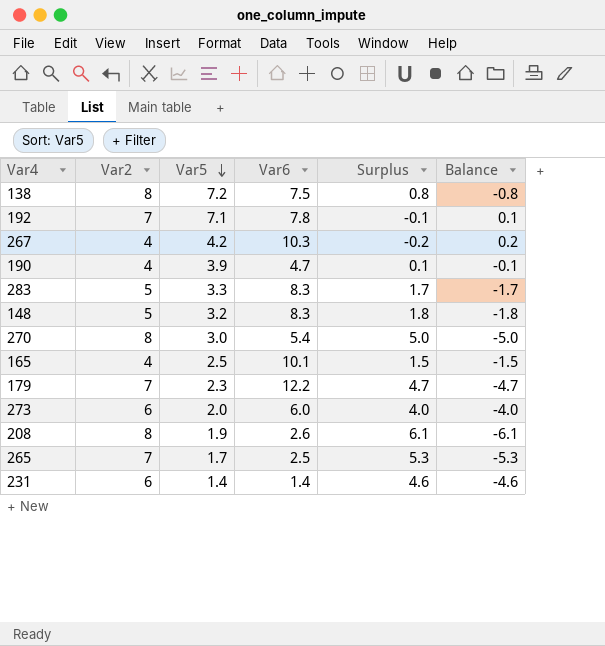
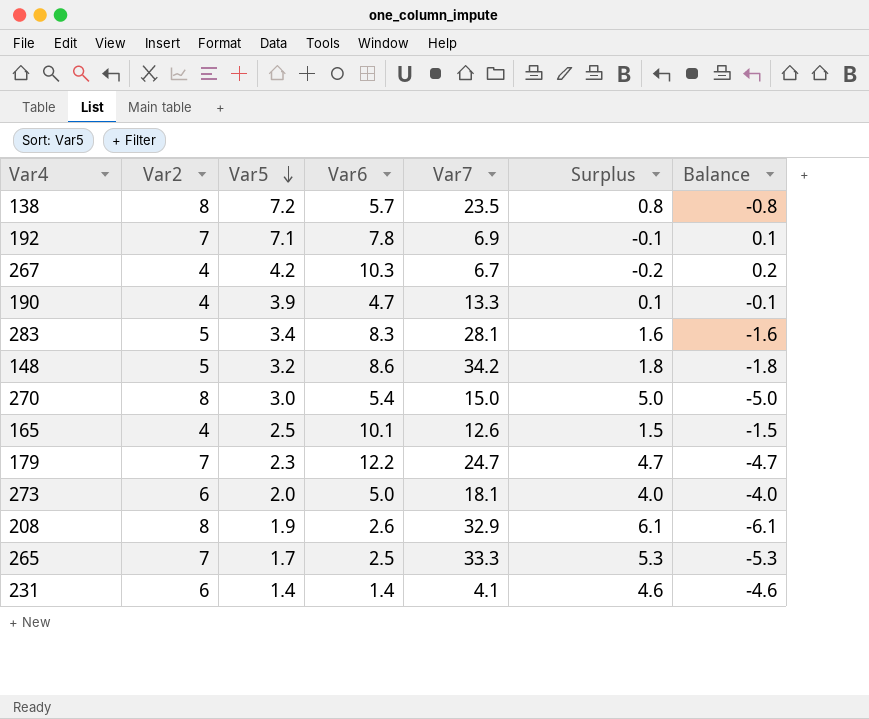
column Var7 | position: none -> 5
138 | Var6: 7.5 -> 5.7
283 | Var5: 3.3 -> 3.4
283 | Surplus: 1.7 -> 1.6
283 | Balance: -1.7 -> -1.6
148 | Var6: 8.3 -> 8.6
273 | Var6: 6.0 -> 5.0

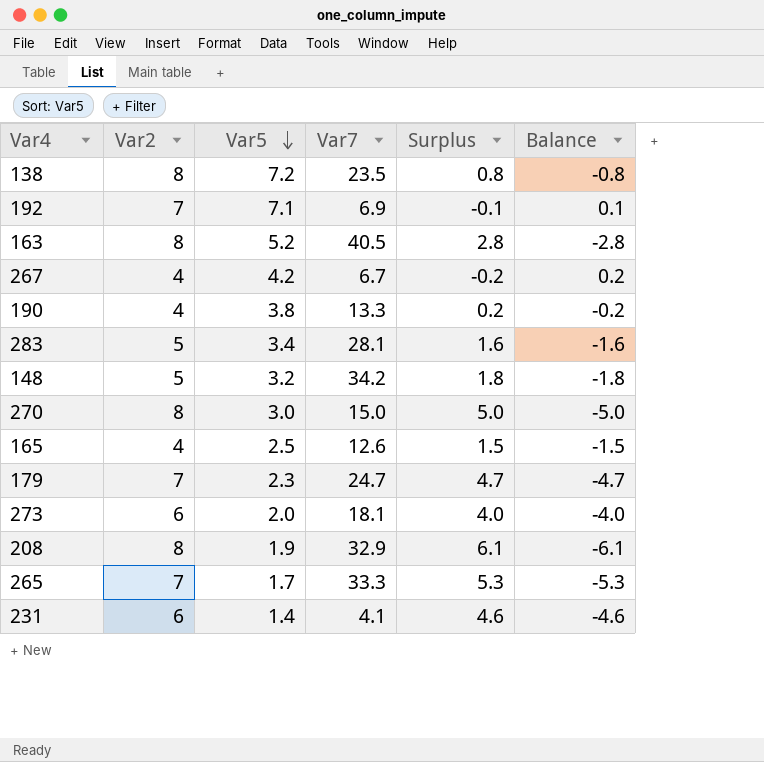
column Var6 | position: 4 -> none
row 163: none -> 8 | 5.2 | 40.5 | 2.8 | -2.8
190 | Var5: 3.9 -> 3.8
190 | Surplus: 0.1 -> 0.2
190 | Balance: -0.1 -> -0.2

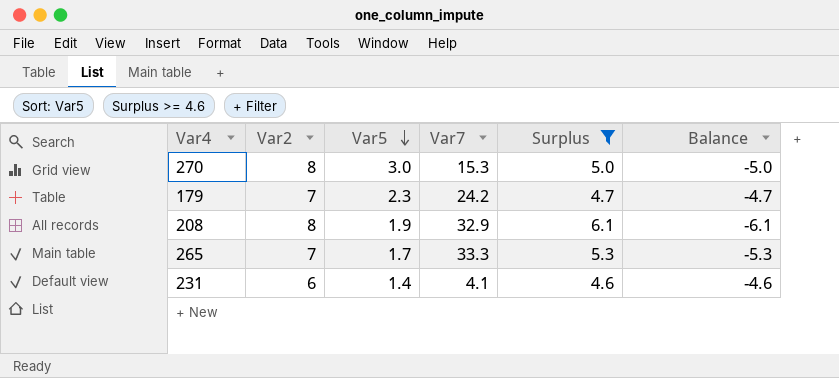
filter: none -> Surplus >= 4.6
270 | Var7: 15.0 -> 15.3
179 | Var7: 24.7 -> 24.2

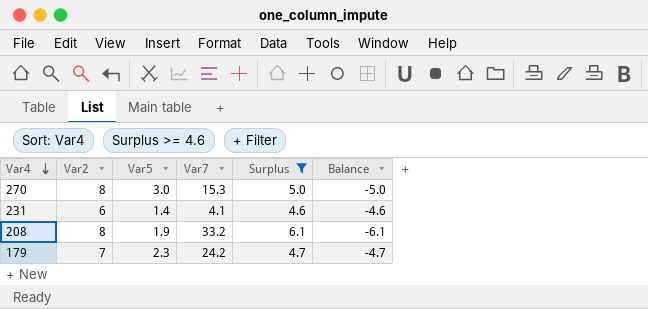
row order: Var5 descending -> Var4 descending
row 265: 7 | 1.7 | 33.3 | 5.3 | -5.3 -> none
208 | Var7: 32.9 -> 33.2

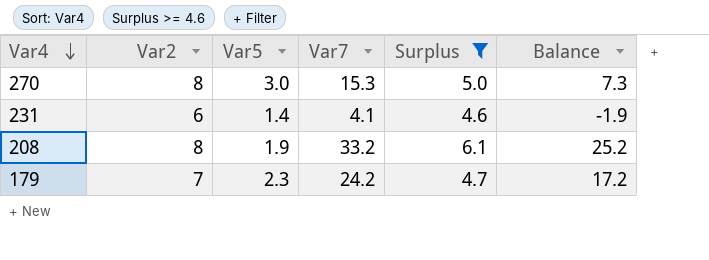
column Balance | formula: [Var5] - [Var2] -> [Var7] - [Var2]

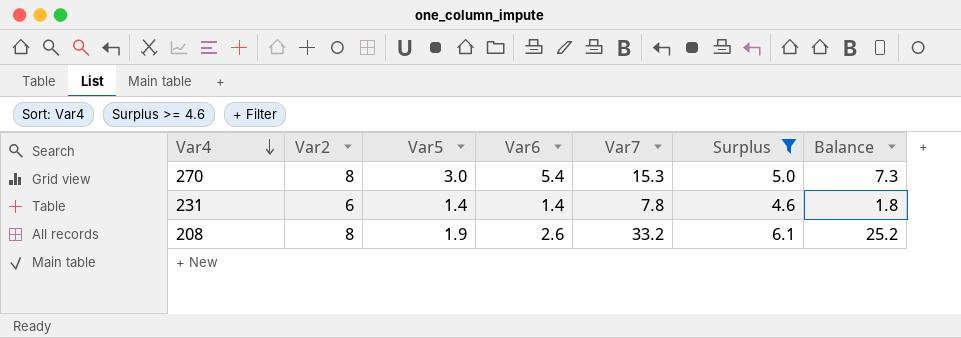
column Var6 | position: none -> 4
row 179: 7 | 2.3 | 24.2 | 4.7 | 17.2 -> none
231 | Var7: 4.1 -> 7.8
231 | Balance: -1.9 -> 1.8

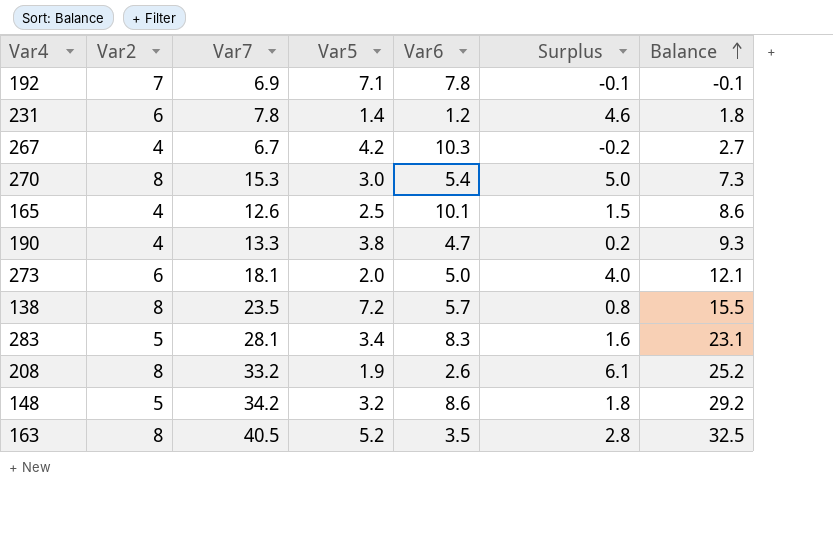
filter: Surplus >= 4.6 -> none
row order: Var4 descending -> Balance ascending
column Var7 | position: 5 -> 3
231 | Var6: 1.4 -> 1.2

